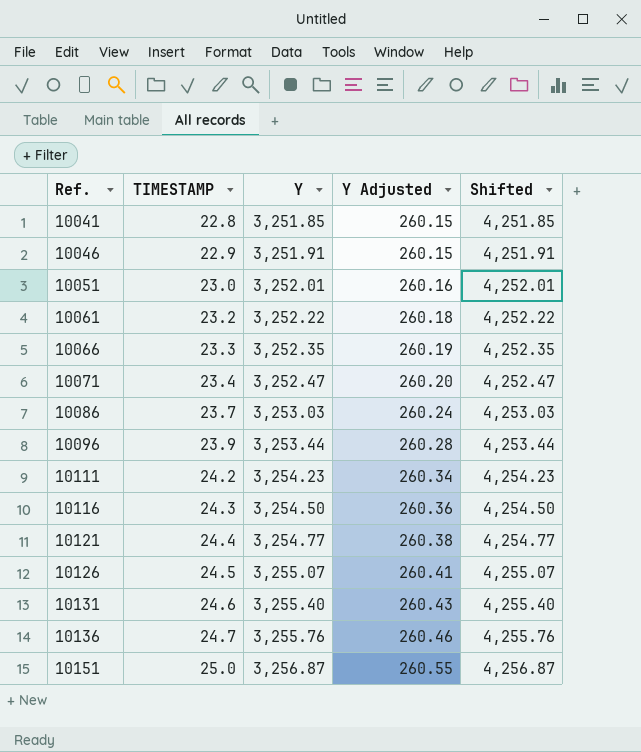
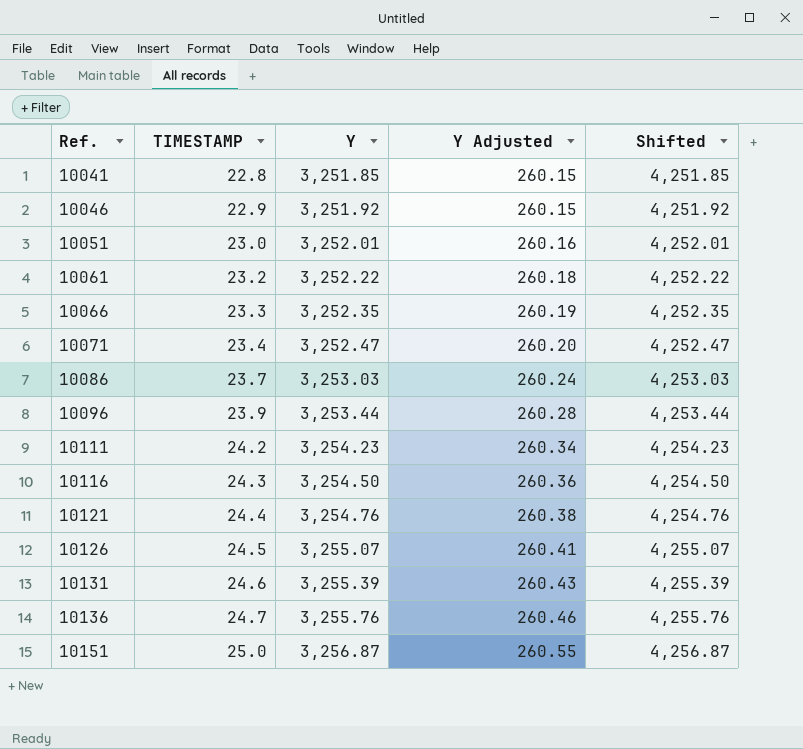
10046 | Y: 3,251.91 -> 3,251.92
10046 | Shifted: 4,251.91 -> 4,251.92
10121 | Y: 3,254.77 -> 3,254.76
10121 | Shifted: 4,254.77 -> 4,254.76
10131 | Y: 3,255.40 -> 3,255.39
10131 | Shifted: 4,255.40 -> 4,255.39

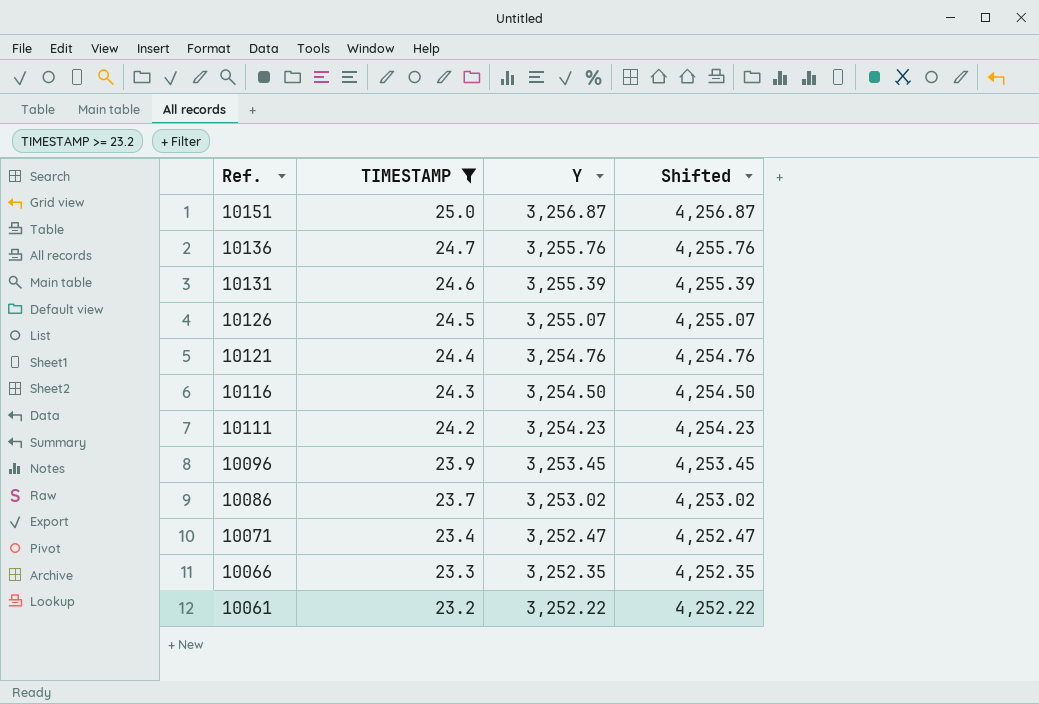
filter: none -> TIMESTAMP >= 23.2
row order: Ref. ascending -> Ref. descending
column Y Adjusted | formula: [Y] * 0.08 -> none
10096 | Y: 3,253.44 -> 3,253.45
10096 | Shifted: 4,253.44 -> 4,253.45
10086 | Y: 3,253.03 -> 3,253.02
10086 | Shifted: 4,253.03 -> 4,253.02

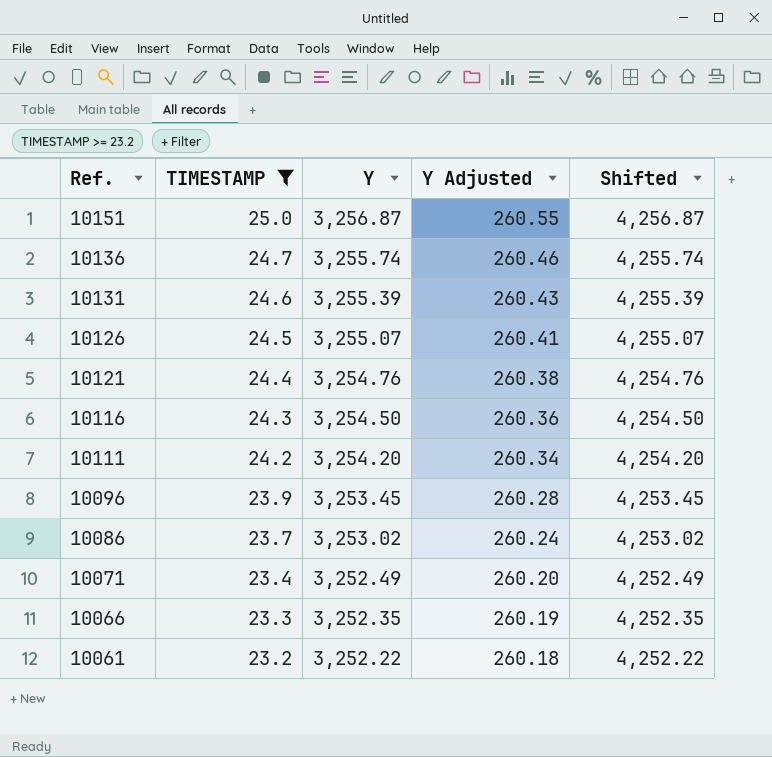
column Y Adjusted | formula: none -> [Y] * 0.08
10136 | Y: 3,255.76 -> 3,255.74
10136 | Shifted: 4,255.76 -> 4,255.74
10111 | Y: 3,254.23 -> 3,254.20
10111 | Shifted: 4,254.23 -> 4,254.20
10071 | Y: 3,252.47 -> 3,252.49
10071 | Shifted: 4,252.47 -> 4,252.49

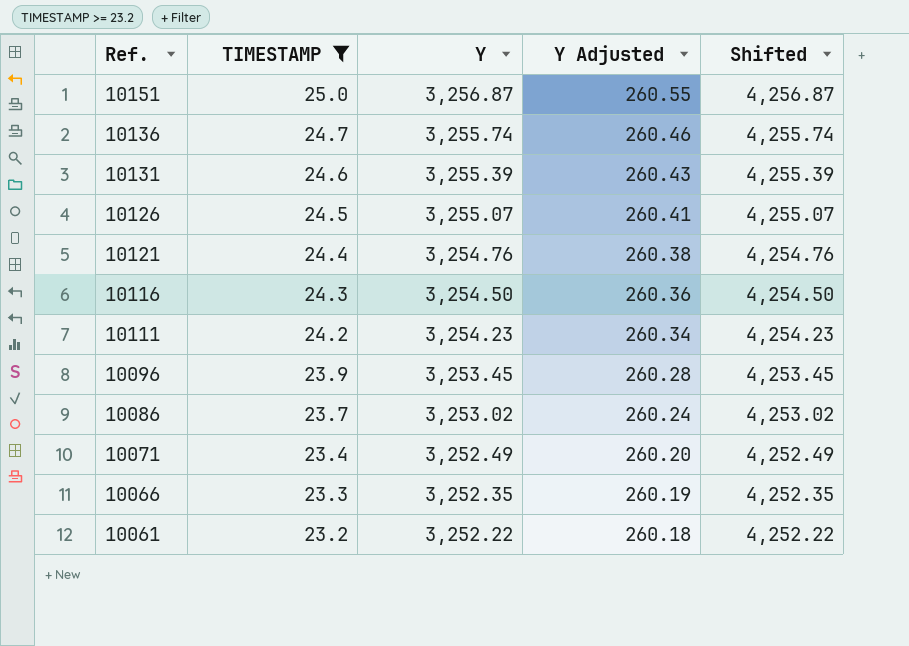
10111 | Y: 3,254.20 -> 3,254.23
10111 | Shifted: 4,254.20 -> 4,254.23

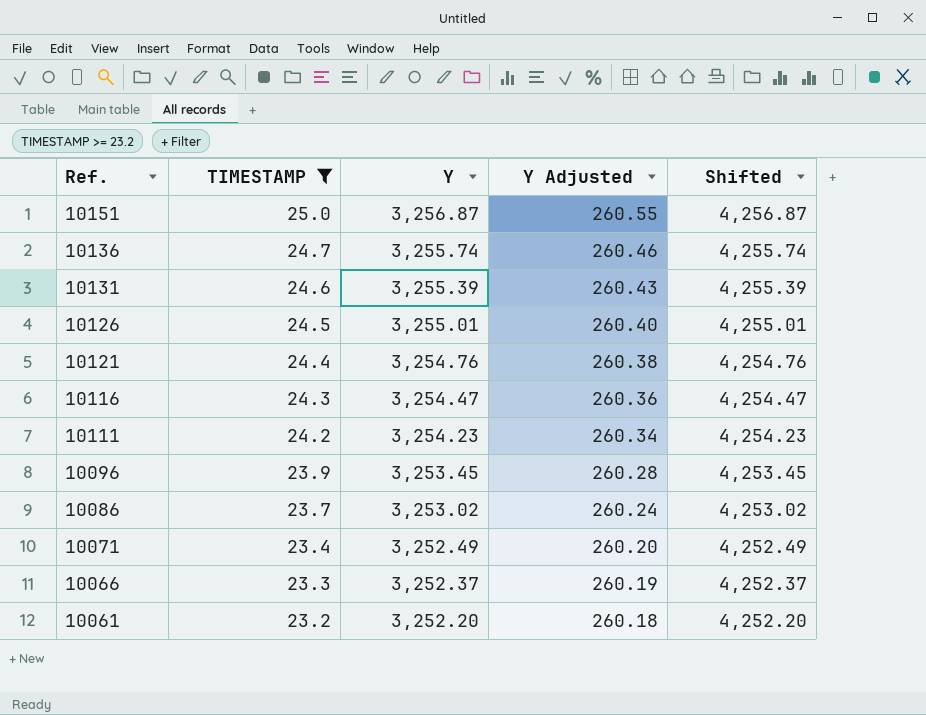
10126 | Y: 3,255.07 -> 3,255.01
10126 | Y Adjusted: 260.41 -> 260.40
10126 | Shifted: 4,255.07 -> 4,255.01
10116 | Y: 3,254.50 -> 3,254.47
10116 | Shifted: 4,254.50 -> 4,254.47
10066 | Y: 3,252.35 -> 3,252.37
10066 | Shifted: 4,252.35 -> 4,252.37
10061 | Y: 3,252.22 -> 3,252.20
10061 | Shifted: 4,252.22 -> 4,252.20

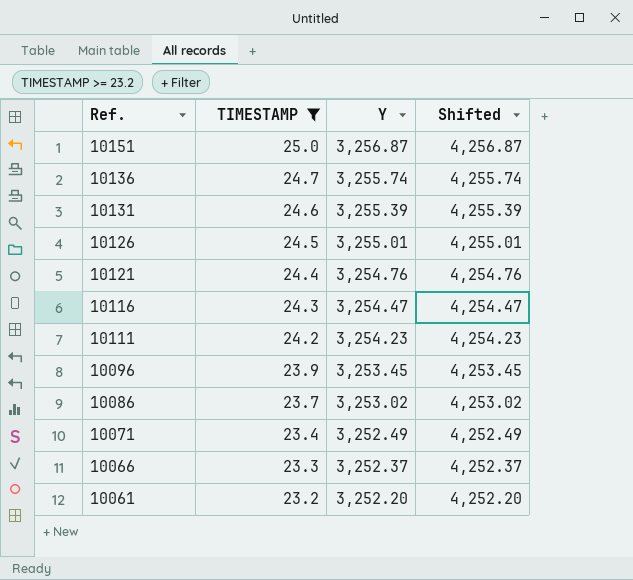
column Y Adjusted | formula: [Y] * 0.08 -> none

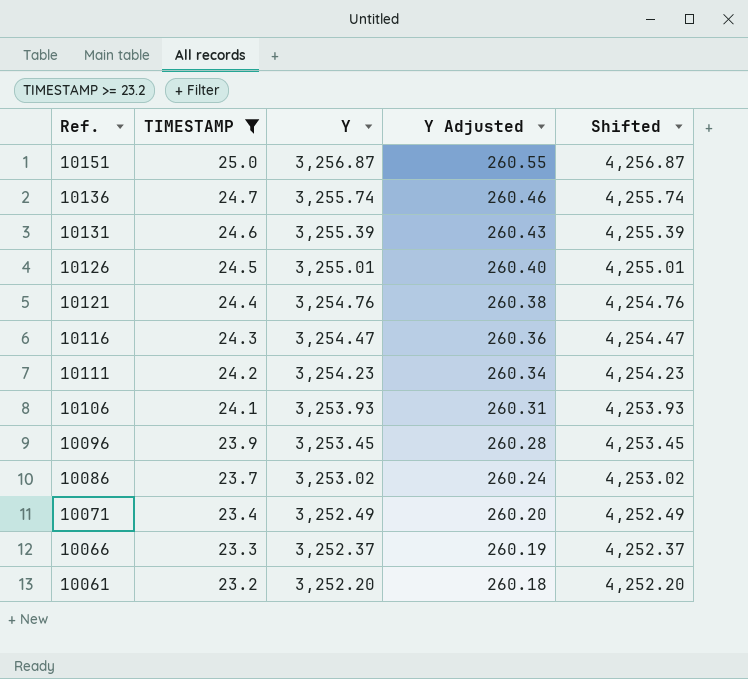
column Y Adjusted | formula: none -> [Y] * 0.08
row 10106: none -> 24.1 | 3,253.93 | 260.31 | 4,253.93

